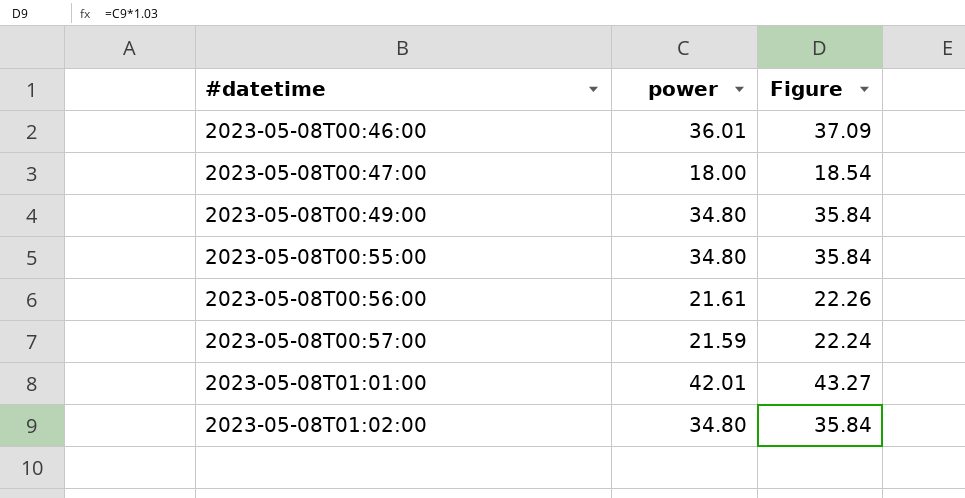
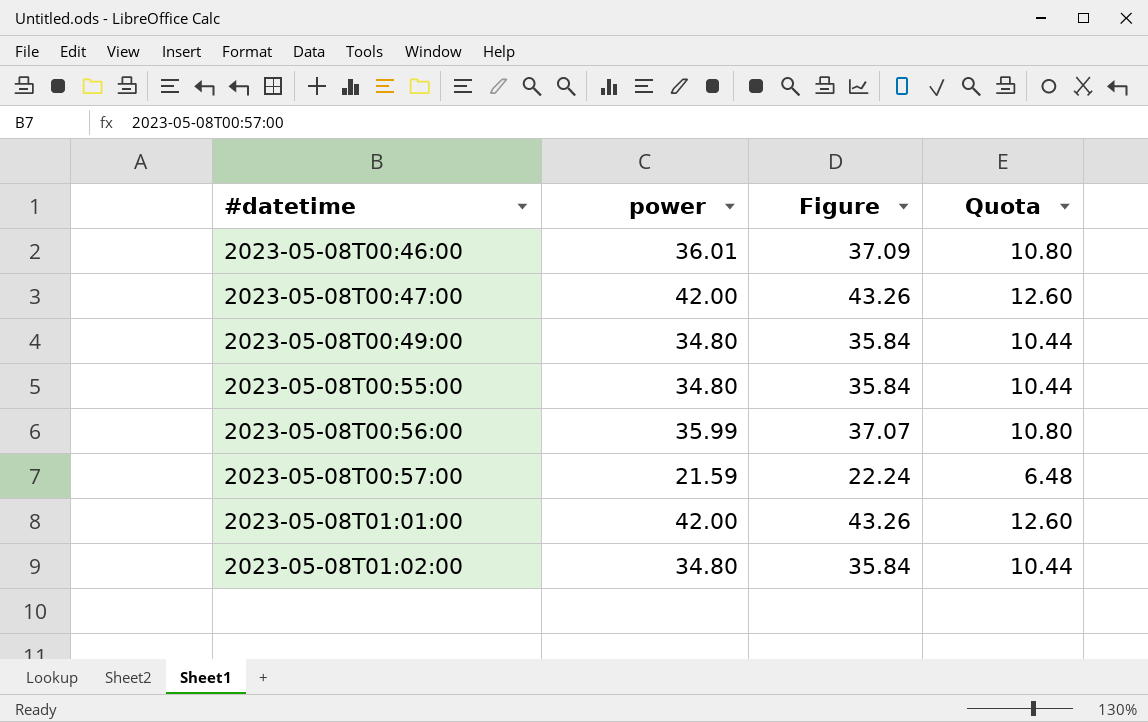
column Quota | formula: none -> [power] * 0.3
2023-05-08T00:47:00 | power: 18.00 -> 42.00
2023-05-08T00:47:00 | Figure: 18.54 -> 43.26
2023-05-08T00:56:00 | power: 21.61 -> 35.99
2023-05-08T00:56:00 | Figure: 22.26 -> 37.07
2023-05-08T01:01:00 | power: 42.01 -> 42.00
2023-05-08T01:01:00 | Figure: 43.27 -> 43.26

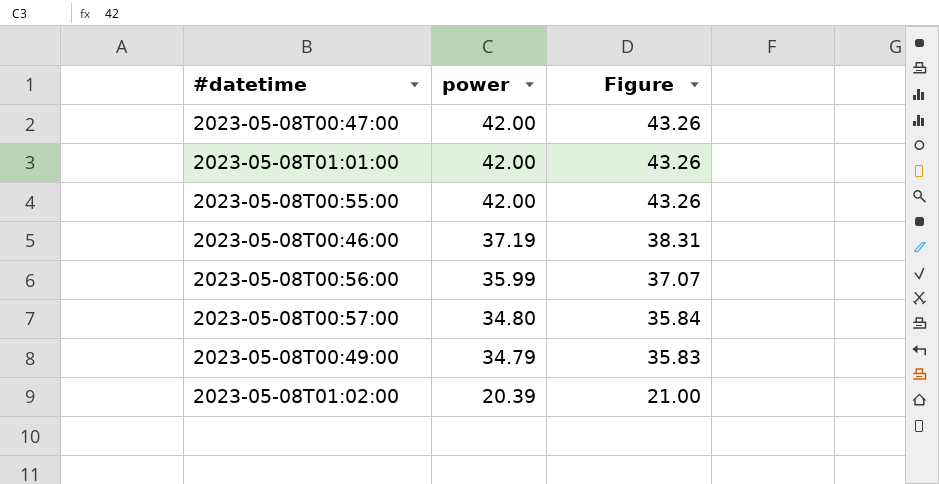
row order: #datetime ascending -> power descending
column Quota | formula: [power] * 0.3 -> none
2023-05-08T00:55:00 | power: 34.80 -> 42.00
2023-05-08T00:55:00 | Figure: 35.84 -> 43.26
2023-05-08T00:46:00 | power: 36.01 -> 37.19
2023-05-08T00:46:00 | Figure: 37.09 -> 38.31
2023-05-08T00:57:00 | power: 21.59 -> 34.80
2023-05-08T00:57:00 | Figure: 22.24 -> 35.84
2023-05-08T00:49:00 | power: 34.80 -> 34.79
2023-05-08T00:49:00 | Figure: 35.84 -> 35.83
2023-05-08T01:02:00 | power: 34.80 -> 20.39
2023-05-08T01:02:00 | Figure: 35.84 -> 21.00

